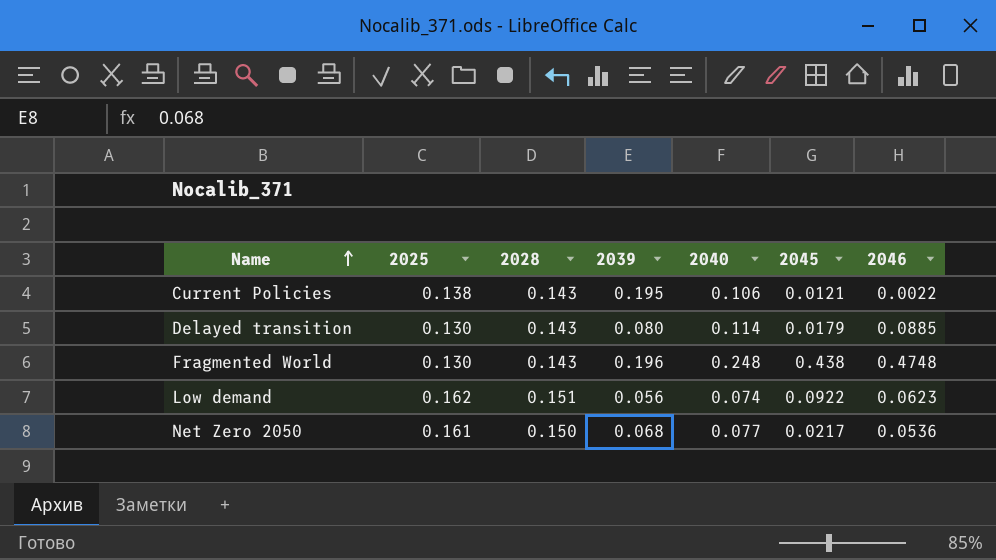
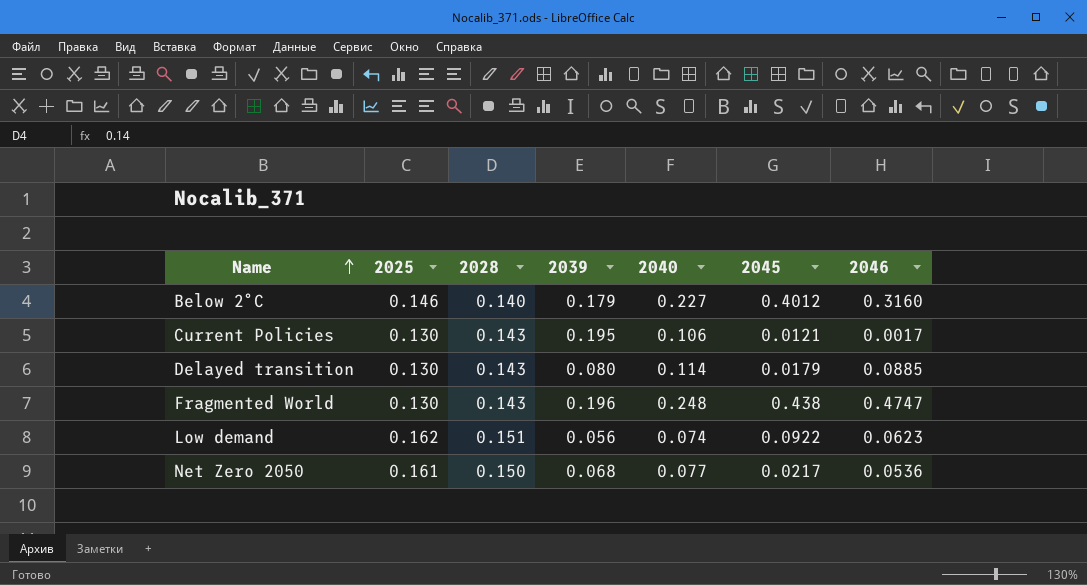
row Below 2°C: none -> 0.146 | 0.140 | 0.179 | 0.227 | 0.4012 | 0.3160
Current Policies | 2025: 0.138 -> 0.130
Current Policies | 2046: 0.0022 -> 0.0017
Fragmented World | 2046: 0.4748 -> 0.4747

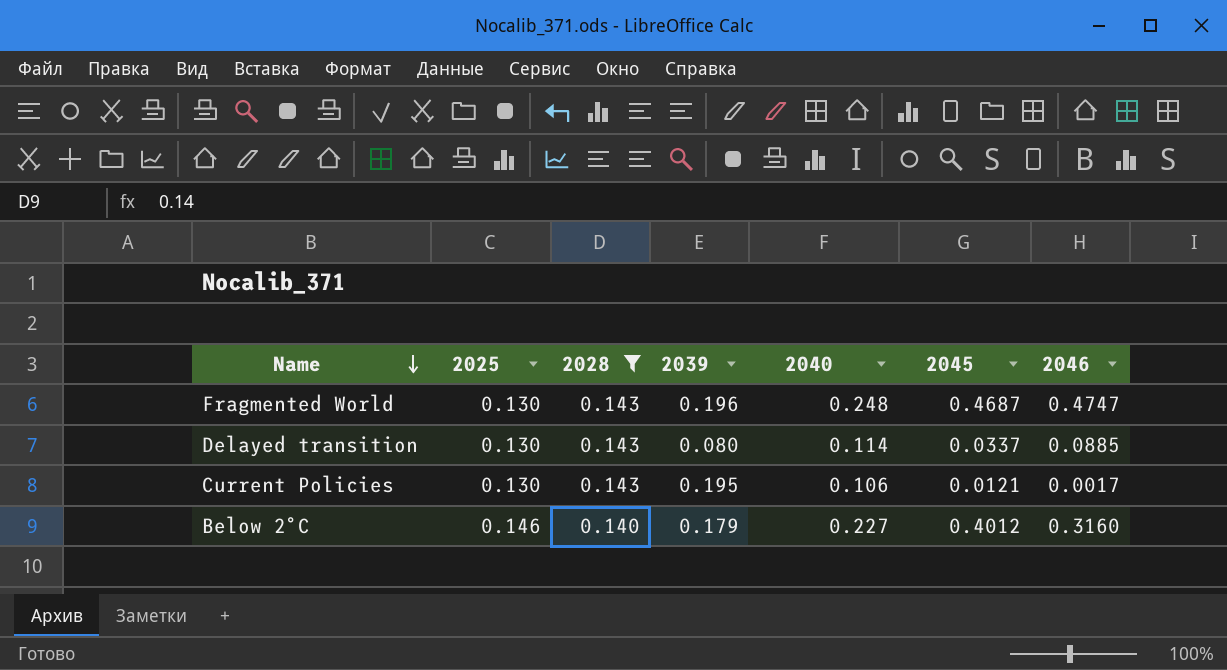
filter: none -> 2028 <= 0.143
row order: Name ascending -> Name descending
Fragmented World | 2045: 0.438 -> 0.4687
Delayed transition | 2045: 0.0179 -> 0.0337

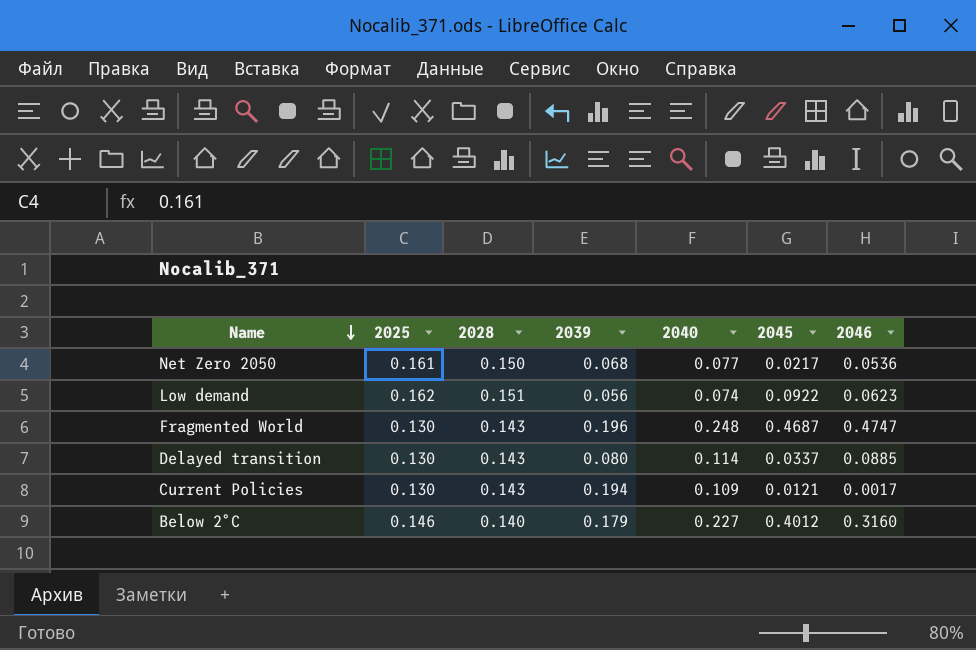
filter: 2028 <= 0.143 -> none
Current Policies | 2039: 0.195 -> 0.194
Current Policies | 2040: 0.106 -> 0.109

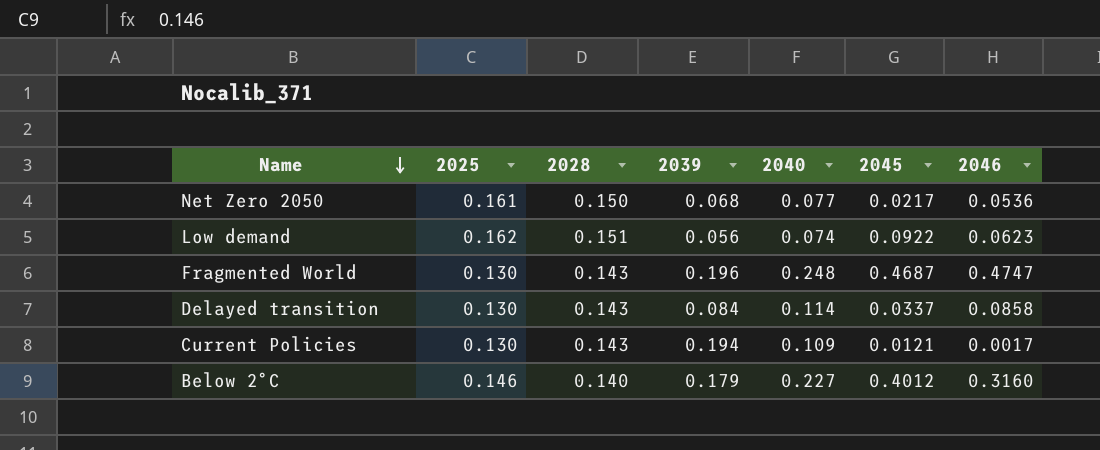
Delayed transition | 2039: 0.080 -> 0.084
Delayed transition | 2046: 0.0885 -> 0.0858

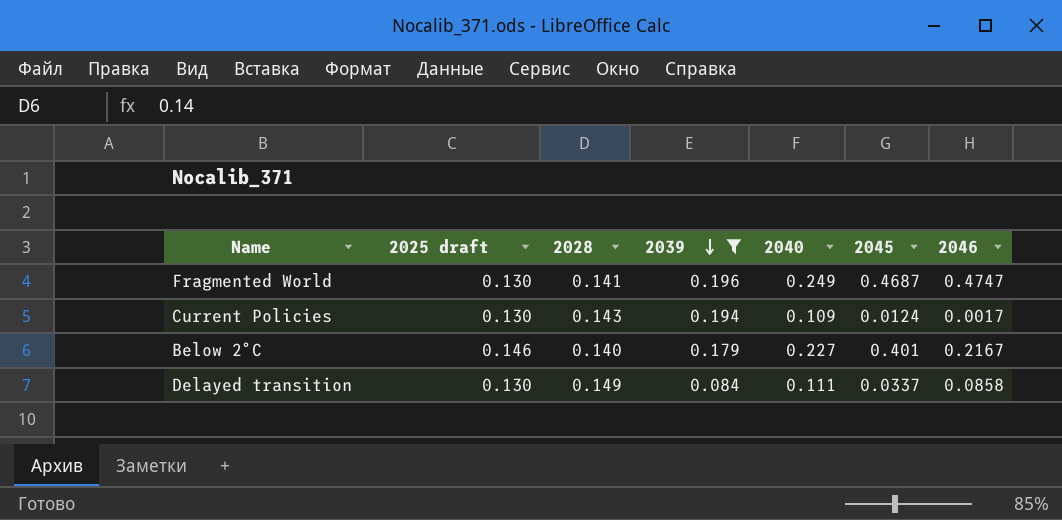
filter: none -> 2039 >= 0.084
row order: Name descending -> 2039 descending
column name: 2025 -> 2025 draft
Fragmented World | 2028: 0.143 -> 0.141
Fragmented World | 2040: 0.248 -> 0.249
Current Policies | 2045: 0.0121 -> 0.0124
Below 2°C | 2045: 0.4012 -> 0.401
Below 2°C | 2046: 0.3160 -> 0.2167
Delayed transition | 2028: 0.143 -> 0.149
Delayed transition | 2040: 0.114 -> 0.111

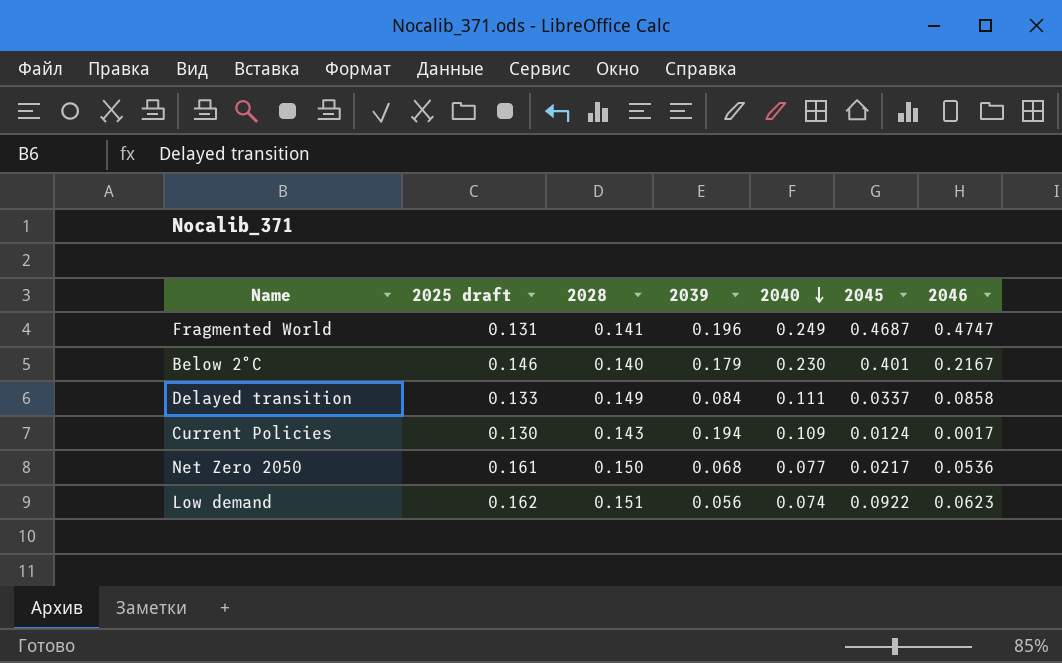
filter: 2039 >= 0.084 -> none
row order: 2039 descending -> 2040 descending
Fragmented World | 2025 draft: 0.130 -> 0.131
Below 2°C | 2040: 0.227 -> 0.230
Delayed transition | 2025 draft: 0.130 -> 0.133

